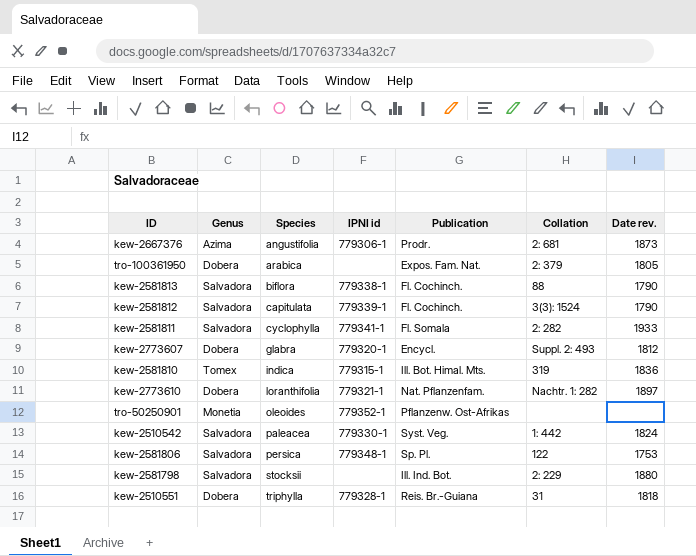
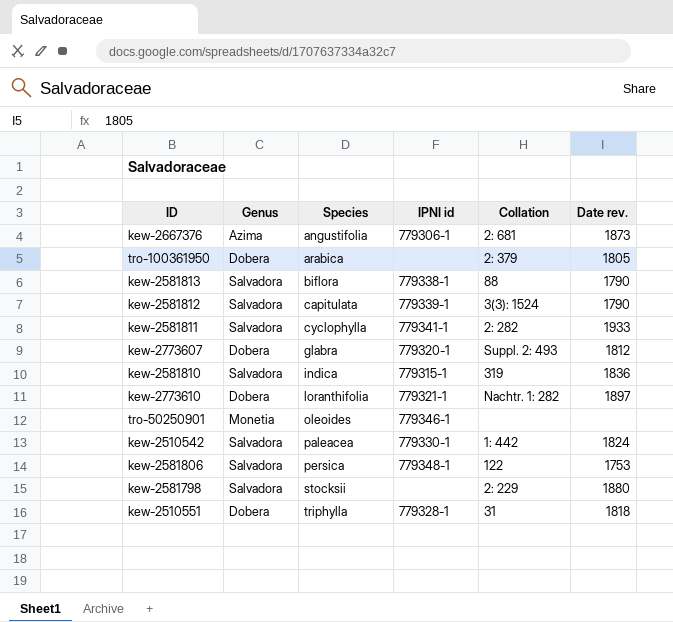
column Publication | position: 5 -> none
kew-2581810 | Genus: Tomex -> Salvadora
tro-50250901 | IPNI id: 779352-1 -> 779346-1

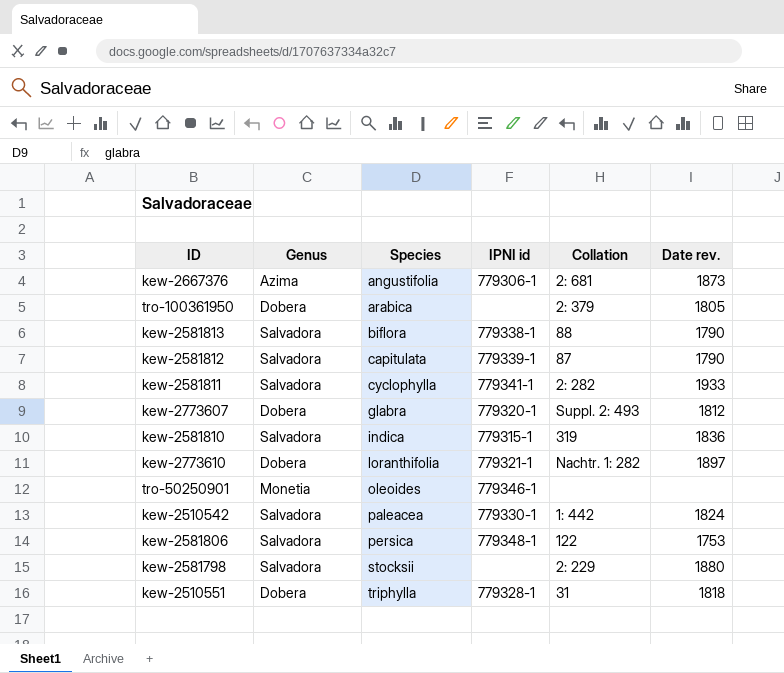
kew-2581812 | Collation: 3(3): 1524 -> 87

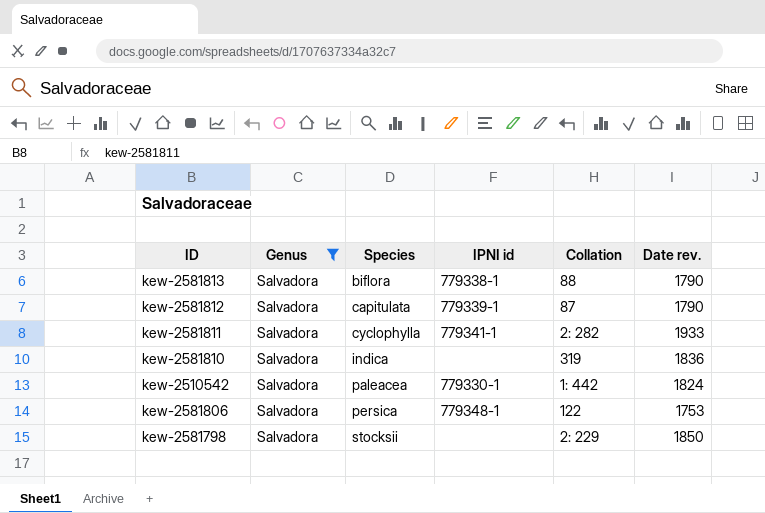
filter: none -> Genus = Salvadora
kew-2581810 | IPNI id: 779315-1 -> none
kew-2581798 | Date rev.: 1880 -> 1850

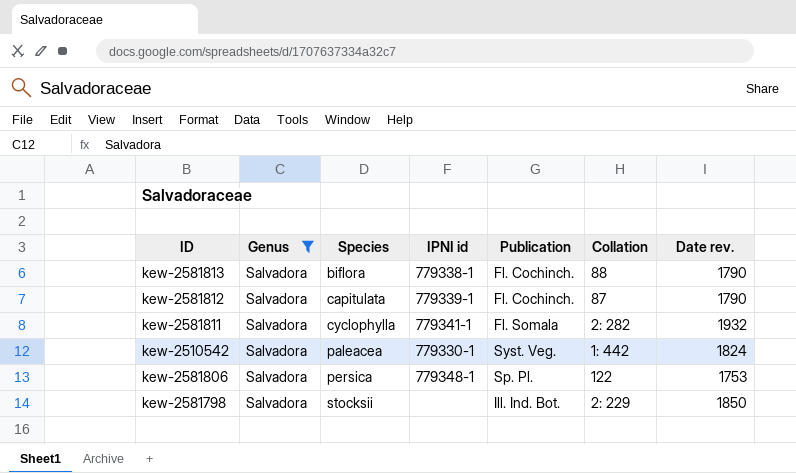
column Publication | position: none -> 5
row kew-2581810: Salvadora | indica | none | 319 | 1836 -> none
kew-2581811 | Date rev.: 1933 -> 1932

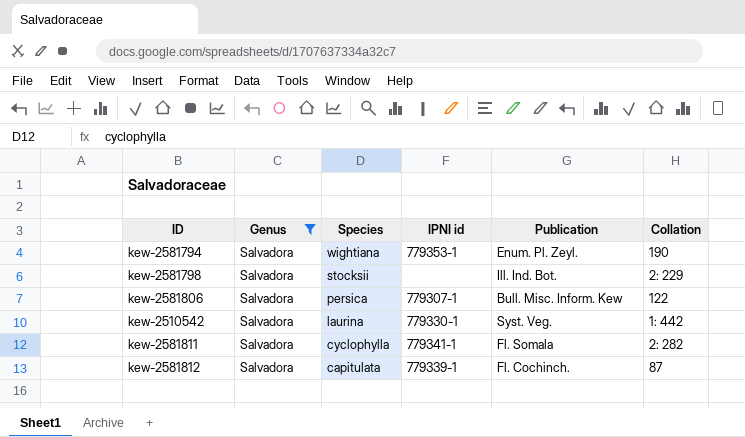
row order: Species ascending -> Species descending
column Date rev. | position: 7 -> none
row kew-2581813: Salvadora | biflora | 779338-1 | Fl. Cochinch. | 88 | 1790 -> none
row kew-2581794: none -> Salvadora | wightiana | 779353-1 | Enum. Pl. Zeyl. | 190
kew-2581806 | IPNI id: 779348-1 -> 779307-1
kew-2581806 | Publication: Sp. Pl. -> Bull. Misc. Inform. Kew
kew-2510542 | Species: paleacea -> laurina

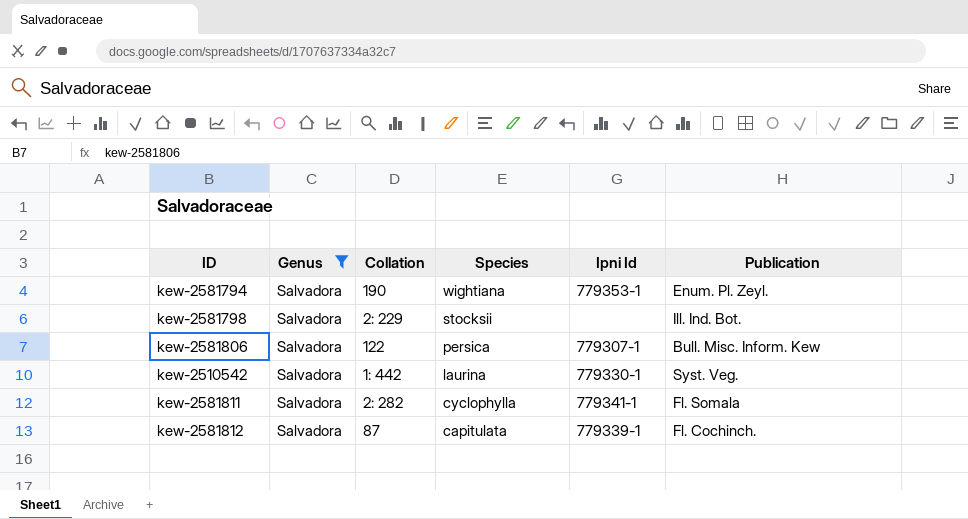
column Collation | position: 6 -> 3
column name: IPNI id -> Ipni Id

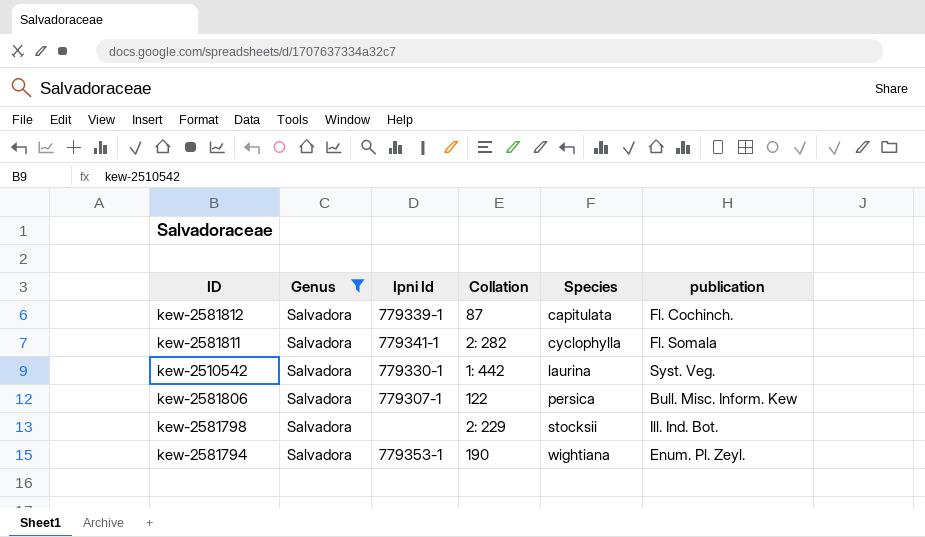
row order: Species descending -> Species ascending
column Ipni Id | position: 5 -> 3
column name: Publication -> publication

